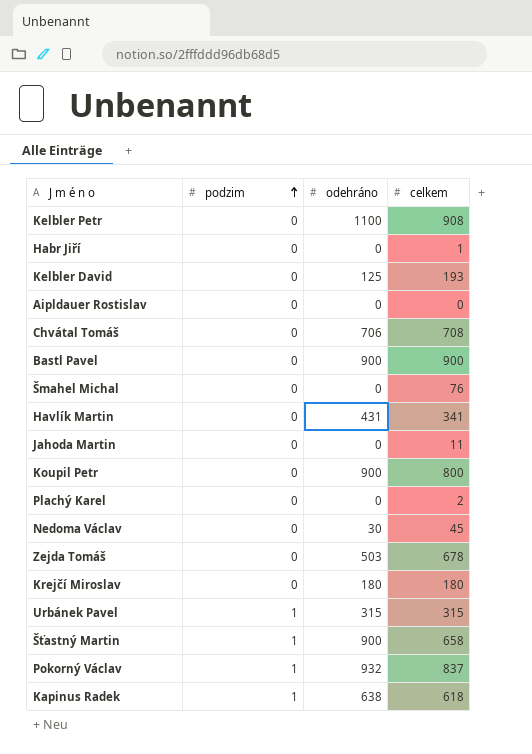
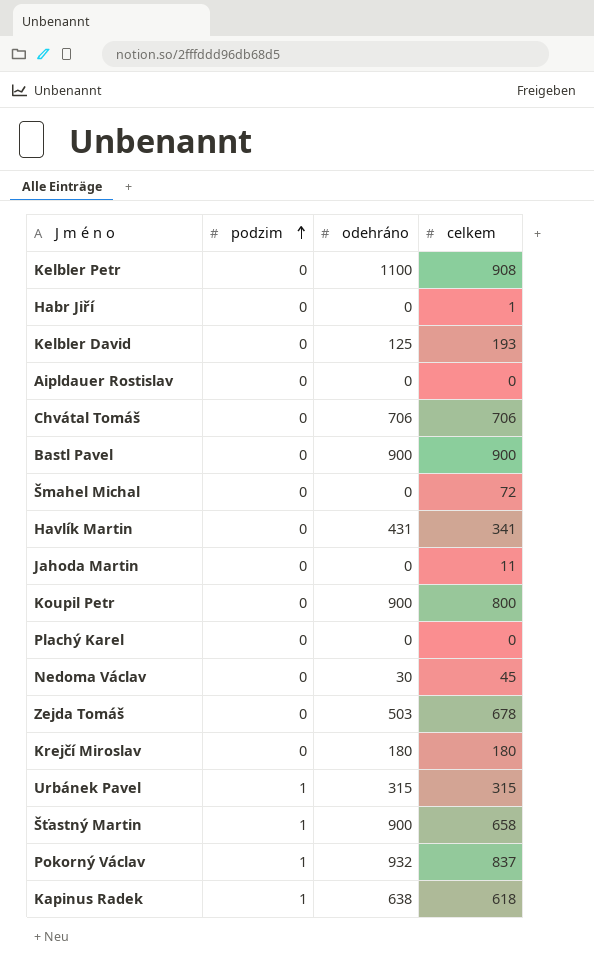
Chvátal Tomáš | celkem: 708 -> 706
Šmahel Michal | celkem: 76 -> 72
Plachý Karel | celkem: 2 -> 0

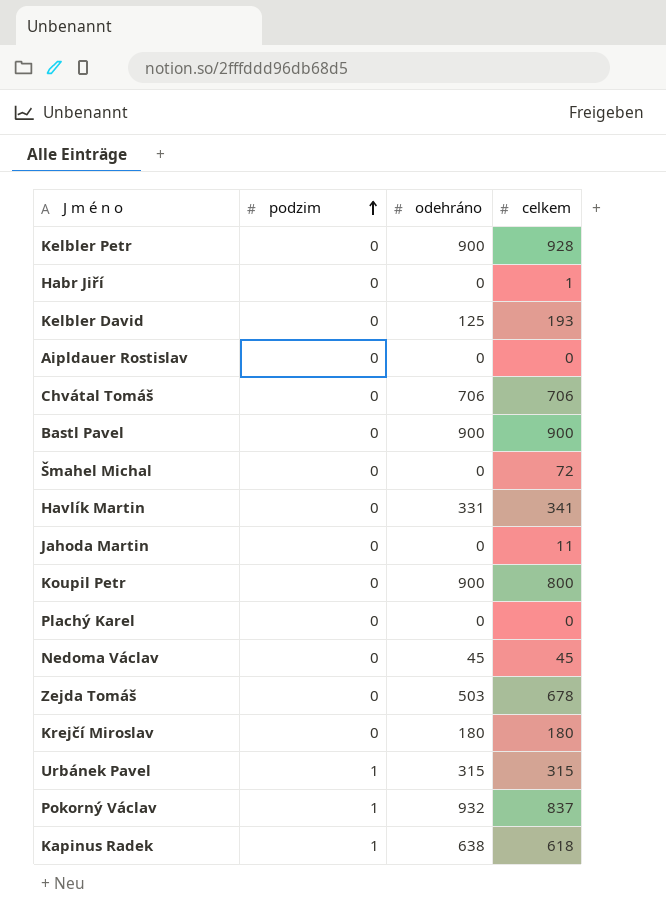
row Šťastný Martin: 1 | 900 | 658 -> none
Kelbler Petr | odehráno: 1100 -> 900
Kelbler Petr | celkem: 908 -> 928
Havlík Martin | odehráno: 431 -> 331
Nedoma Václav | odehráno: 30 -> 45

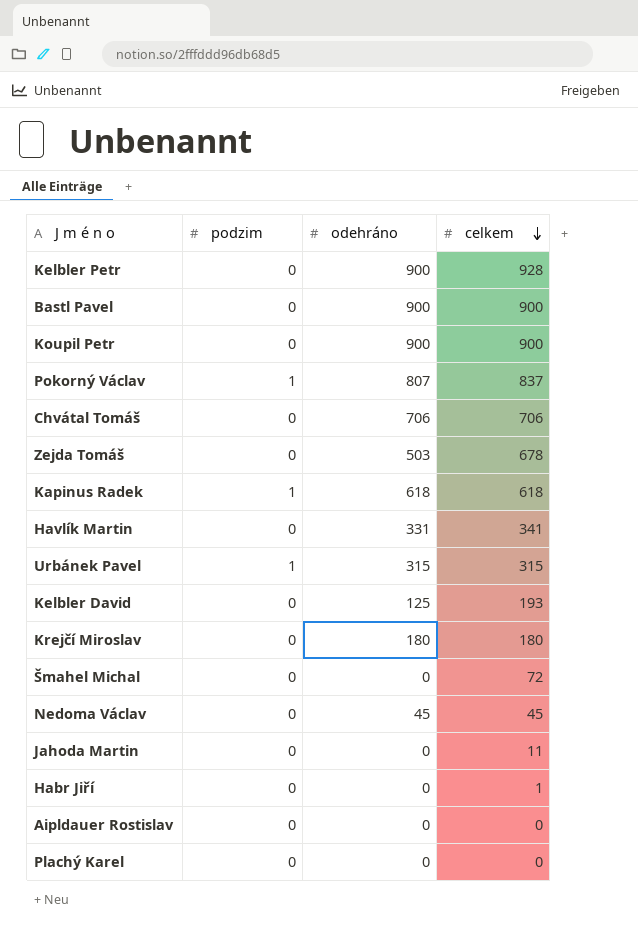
row order: podzim ascending -> celkem descending
Koupil Petr | celkem: 800 -> 900
Pokorný Václav | odehráno: 932 -> 807
Kapinus Radek | odehráno: 638 -> 618

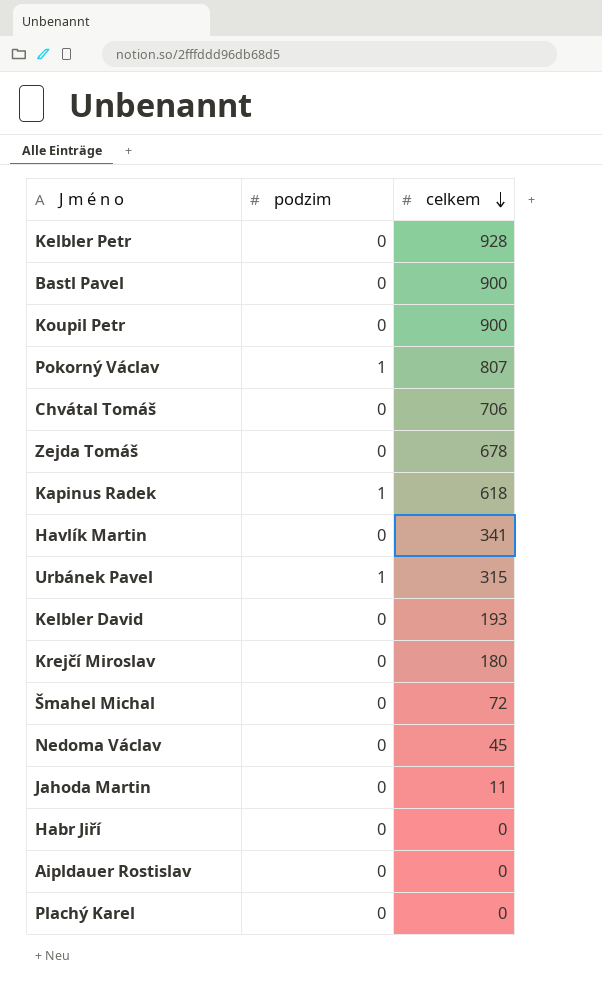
column odehráno | position: 3 -> none
Pokorný Václav | celkem: 837 -> 807
Habr Jiří | celkem: 1 -> 0

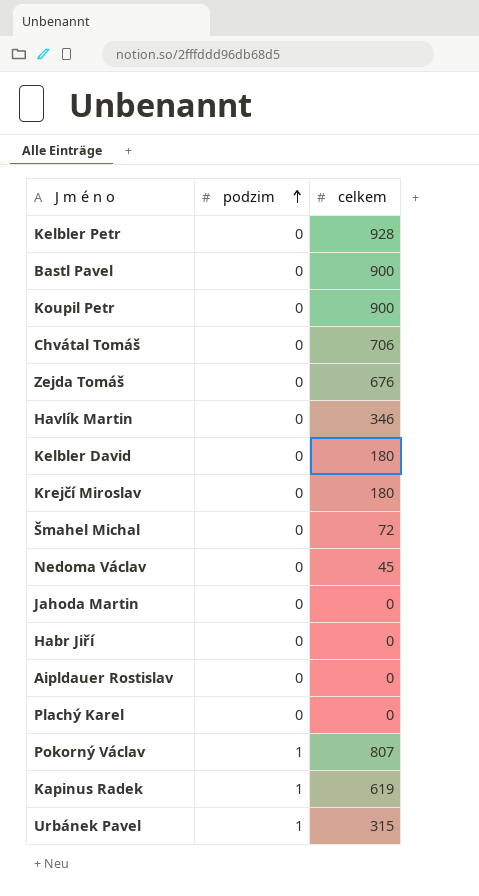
row order: celkem descending -> podzim ascending
Zejda Tomáš | celkem: 678 -> 676
Havlík Martin | celkem: 341 -> 346
Kelbler David | celkem: 193 -> 180
Jahoda Martin | celkem: 11 -> 0
Kapinus Radek | celkem: 618 -> 619

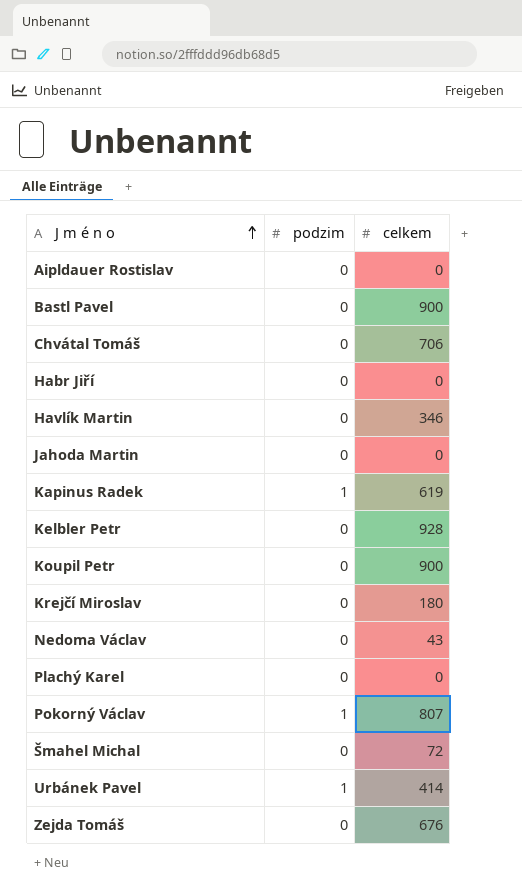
row order: podzim ascending -> J m é n o ascending
row Kelbler David: 0 | 180 -> none
Nedoma Václav | celkem: 45 -> 43
Urbánek Pavel | celkem: 315 -> 414

